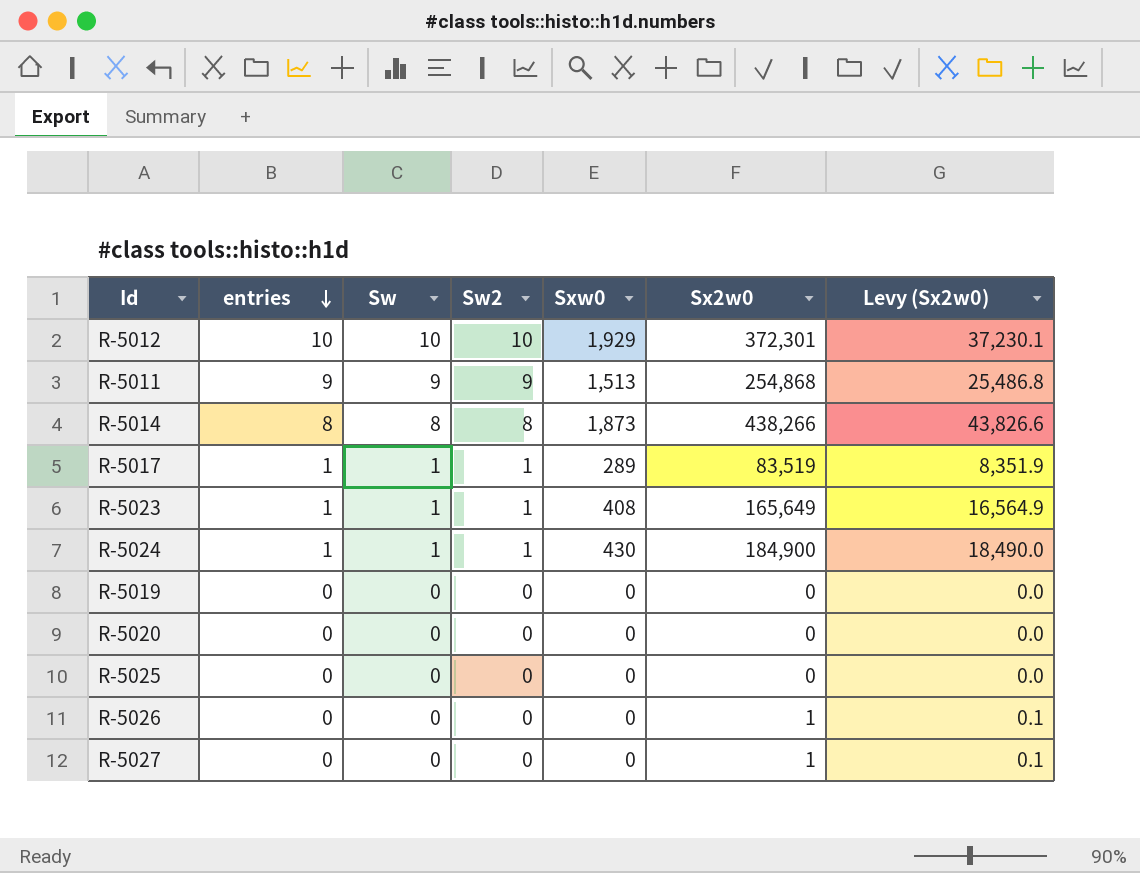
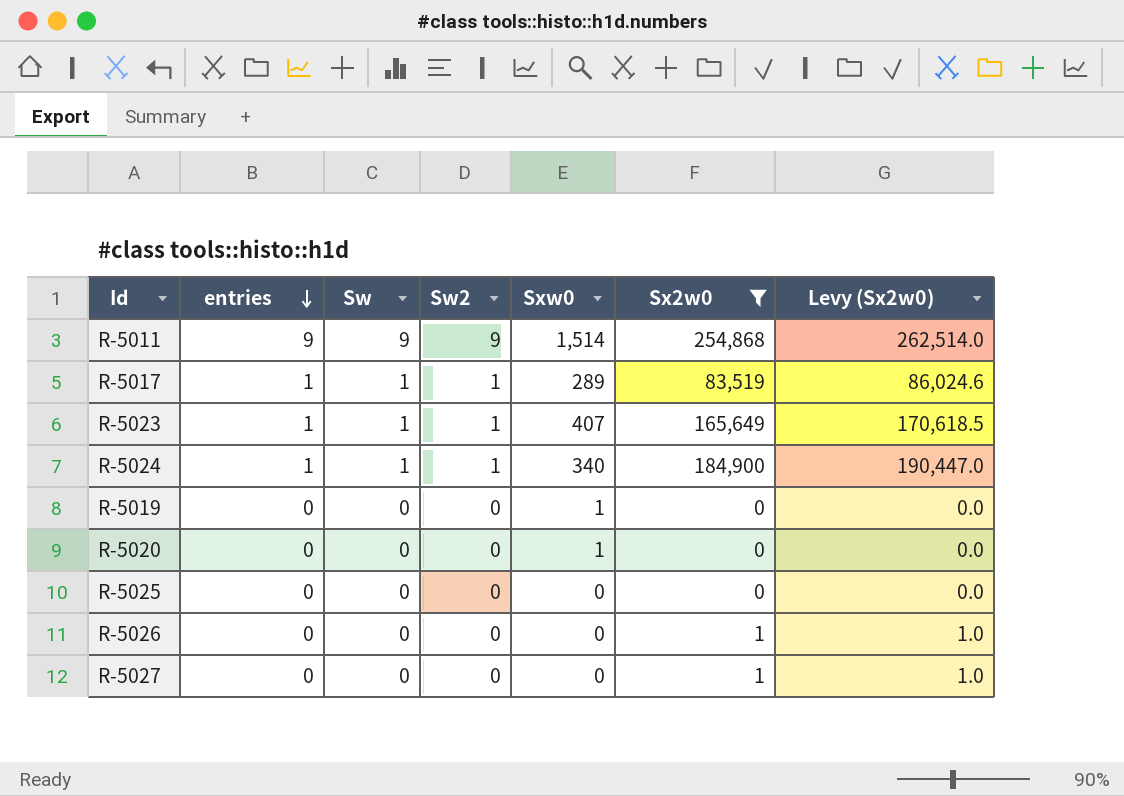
filter: none -> Sx2w0 <= 254,868
column Levy (Sx2w0) | formula: [Sx2w0] * 0.1 -> [Sx2w0] * 1.03
R-5011 | Sxw0: 1,513 -> 1,514
R-5023 | Sxw0: 408 -> 407
R-5024 | Sxw0: 430 -> 340
R-5019 | Sxw0: 0 -> 1
R-5020 | Sxw0: 0 -> 1

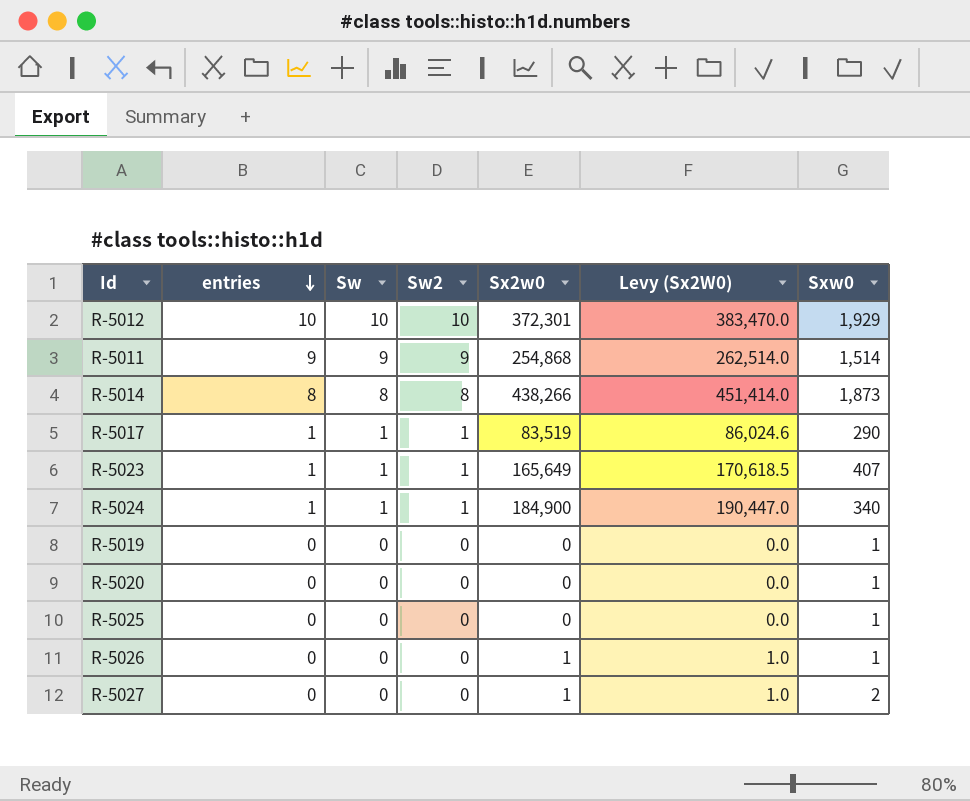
filter: Sx2w0 <= 254,868 -> none
column name: Levy (Sx2w0) -> Levy (Sx2W0)
column Sxw0 | position: 5 -> 7
R-5017 | Sxw0: 289 -> 290
R-5025 | Sxw0: 0 -> 1
R-5026 | Sxw0: 0 -> 1
R-5027 | Sxw0: 0 -> 2

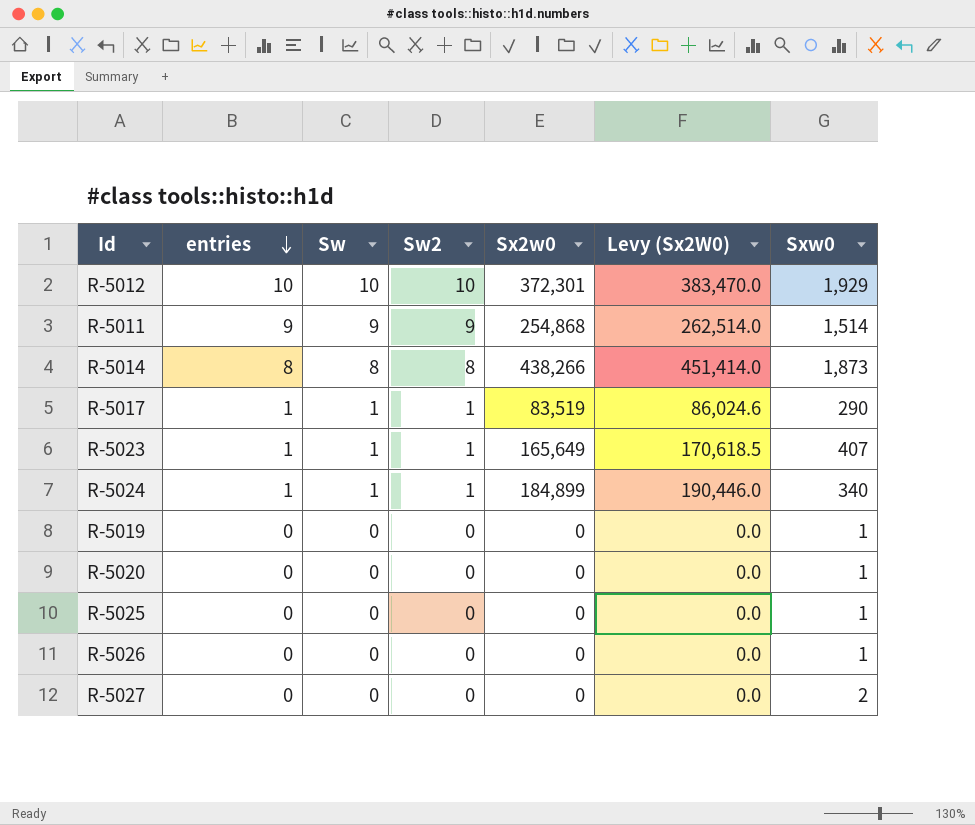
R-5024 | Sx2w0: 184,900 -> 184,899
R-5024 | Levy (Sx2W0): 190,447.0 -> 190,446.0
R-5026 | Sx2w0: 1 -> 0
R-5026 | Levy (Sx2W0): 1.0 -> 0.0
R-5027 | Sx2w0: 1 -> 0
R-5027 | Levy (Sx2W0): 1.0 -> 0.0

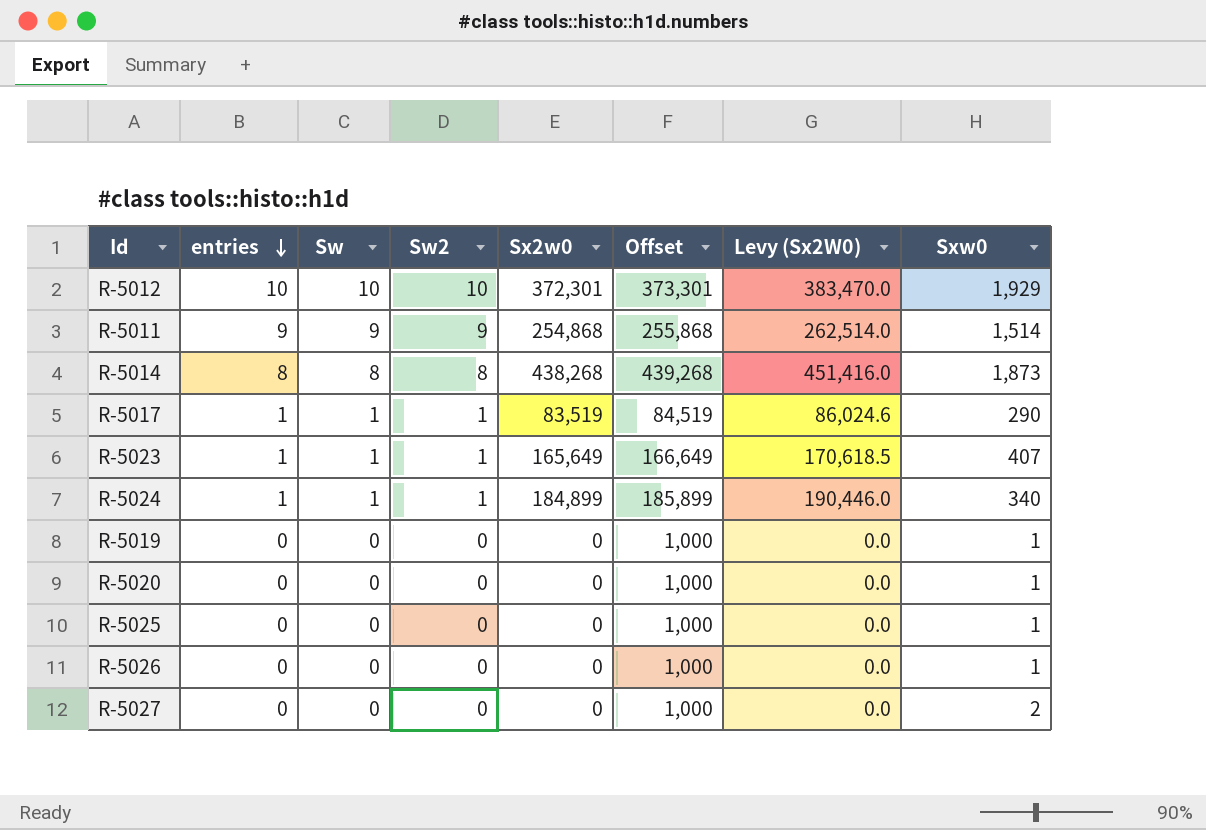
column Offset | formula: none -> [Sx2w0] + 1000
R-5014 | Sx2w0: 438,266 -> 438,268
R-5014 | Levy (Sx2W0): 451,414.0 -> 451,416.0

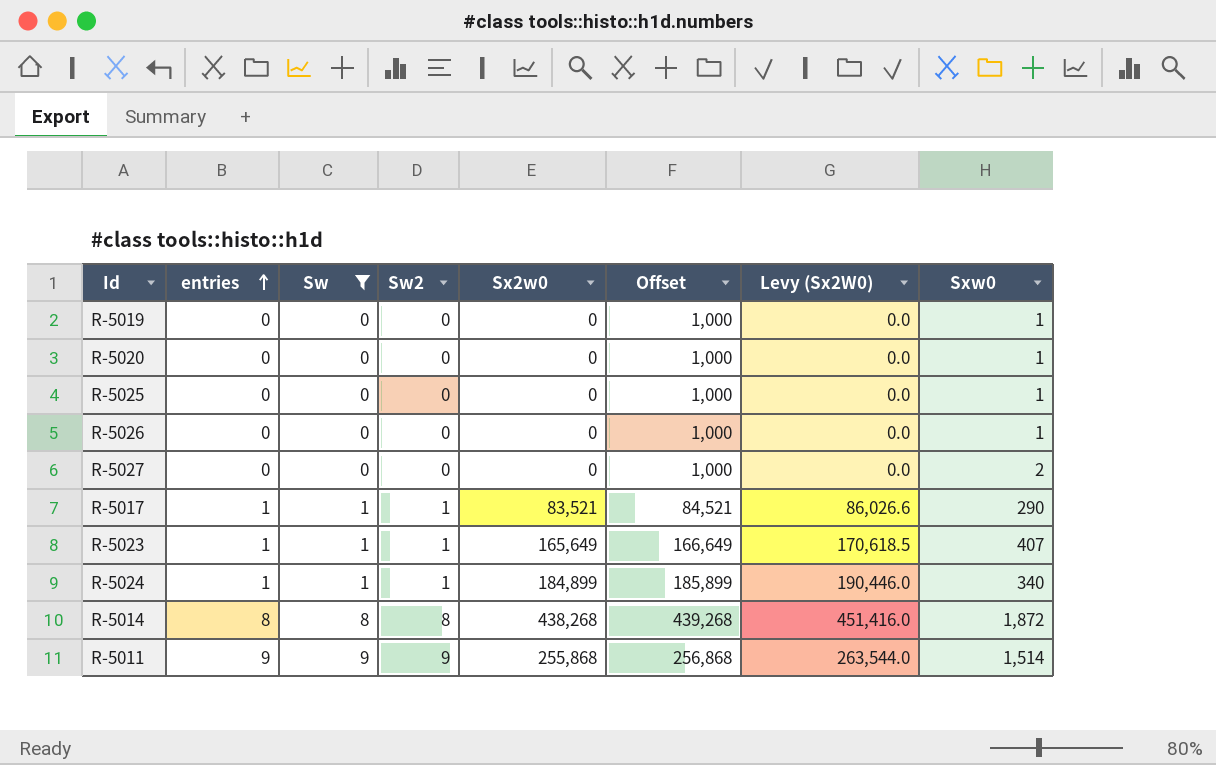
filter: none -> Sw != 10
row order: entries descending -> entries ascending
R-5017 | Sx2w0: 83,519 -> 83,521
R-5017 | Offset: 84,519 -> 84,521
R-5017 | Levy (Sx2W0): 86,024.6 -> 86,026.6
R-5014 | Sxw0: 1,873 -> 1,872
R-5011 | Sx2w0: 254,868 -> 255,868
R-5011 | Offset: 255,868 -> 256,868
R-5011 | Levy (Sx2W0): 262,514.0 -> 263,544.0

